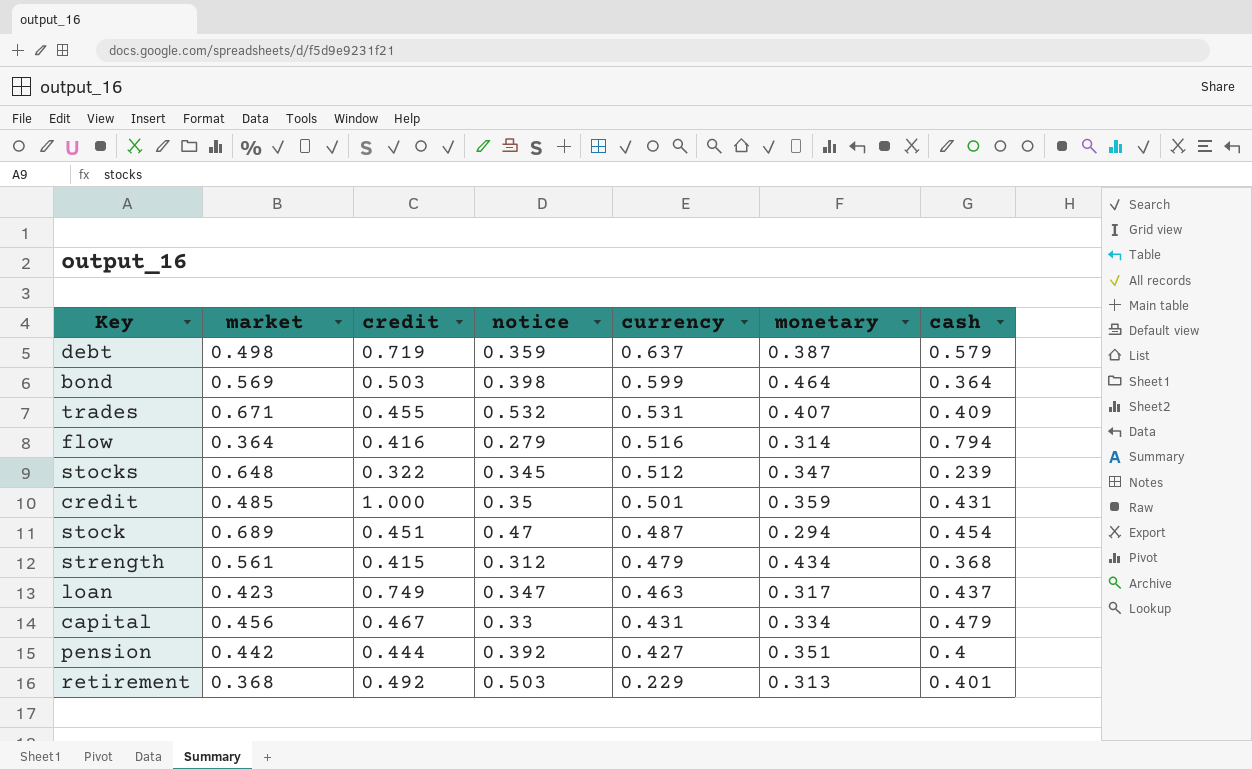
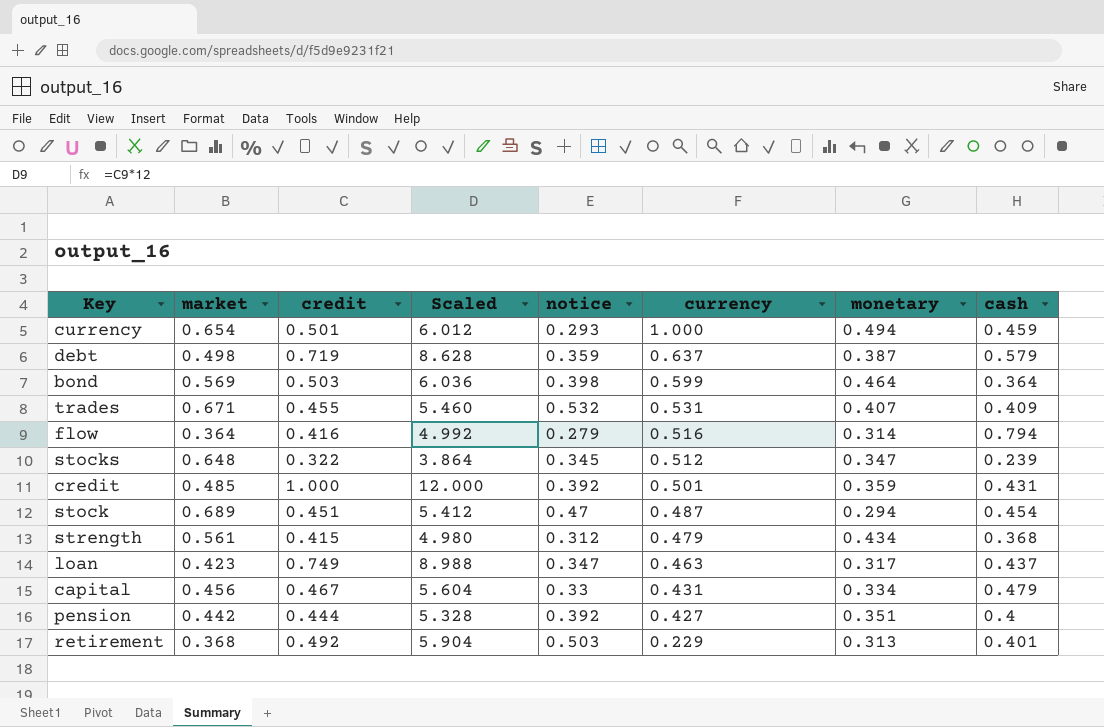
column Scaled | formula: none -> [credit] * 12
row currency: none -> 0.654 | 0.501 | 6.012 | 0.293 | 1.000 | 0.494 | 0.459
credit | notice: 0.35 -> 0.392

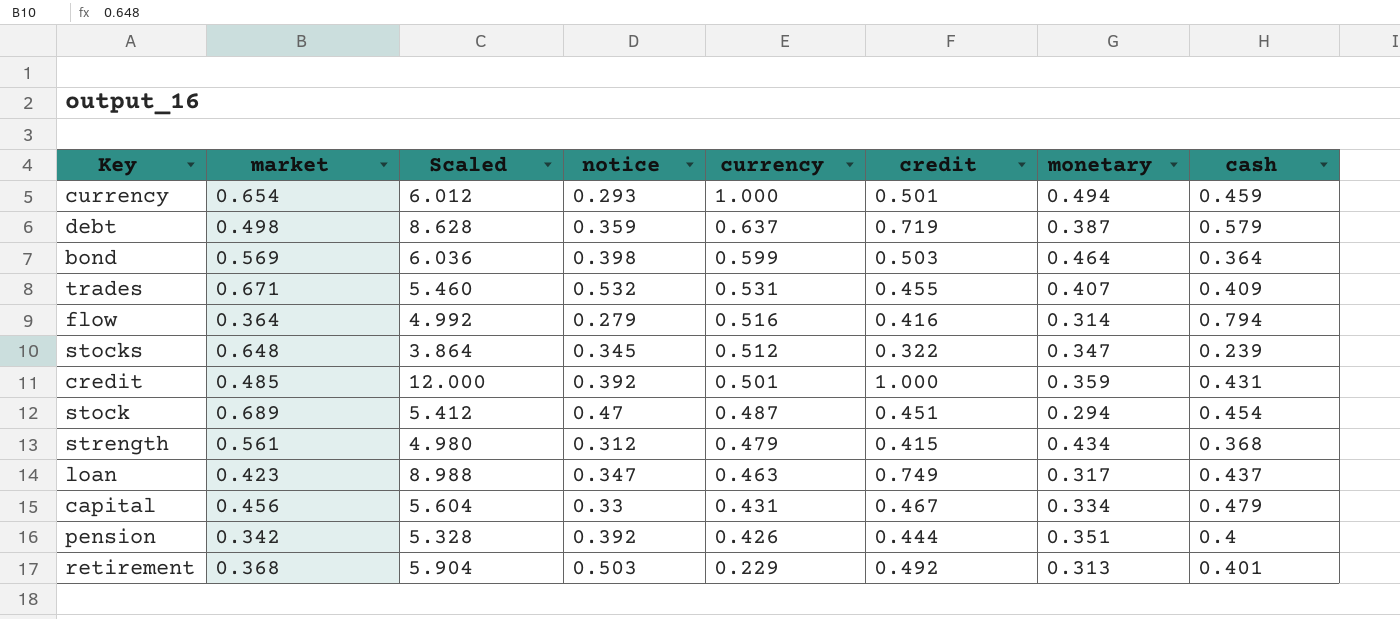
column credit | position: 3 -> 6
pension | market: 0.442 -> 0.342
pension | currency: 0.427 -> 0.426

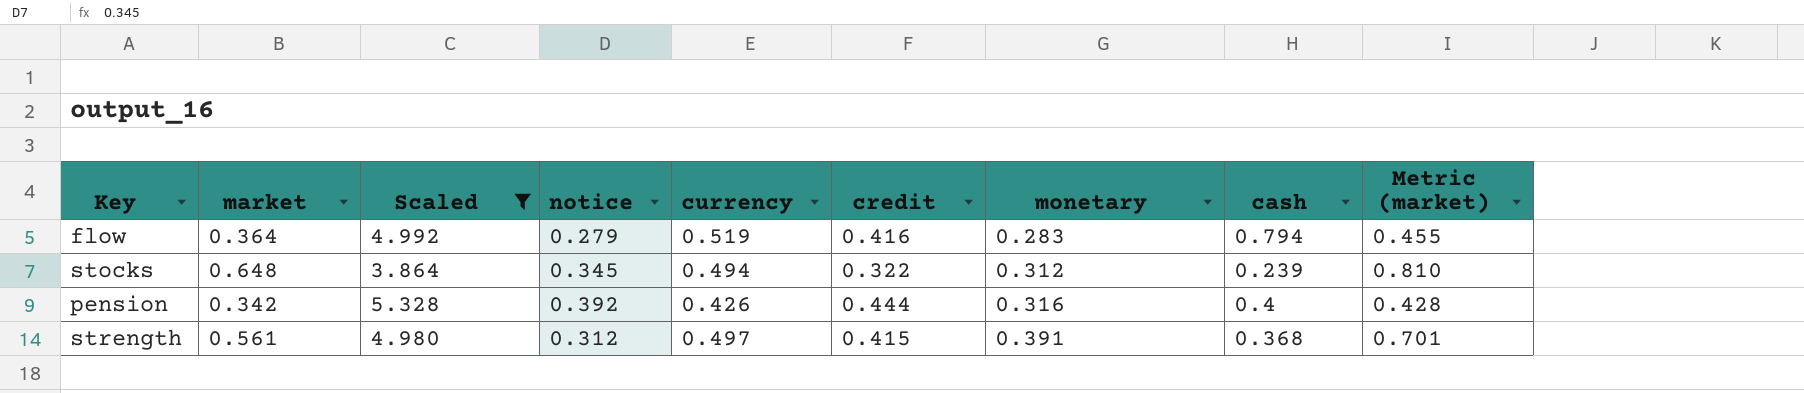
filter: none -> Scaled <= 5.328
row order: currency descending -> monetary ascending
column Metric (market) | formula: none -> [market] * 1.25
flow | currency: 0.516 -> 0.519
flow | monetary: 0.314 -> 0.283
stocks | currency: 0.512 -> 0.494
stocks | monetary: 0.347 -> 0.312
pension | monetary: 0.351 -> 0.316
strength | currency: 0.479 -> 0.497
strength | monetary: 0.434 -> 0.391

